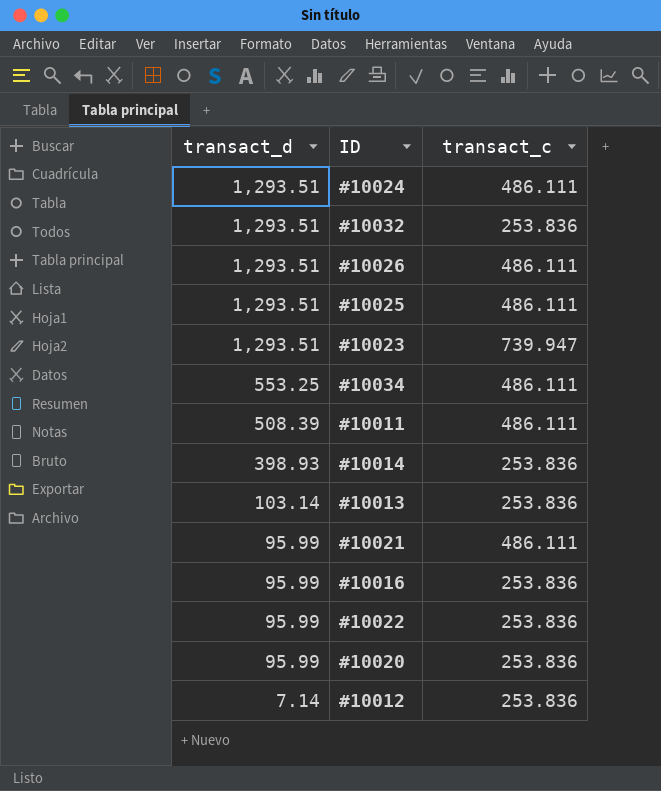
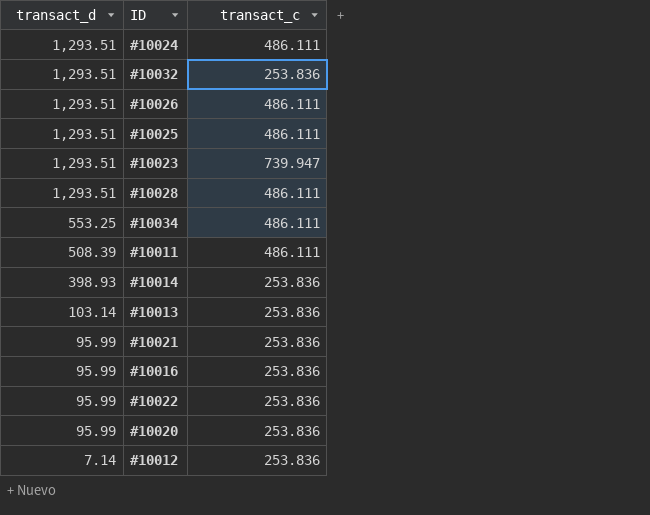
row #10028: none -> 1,293.51 | 486.111
#10021 | transact_c: 486.111 -> 253.836

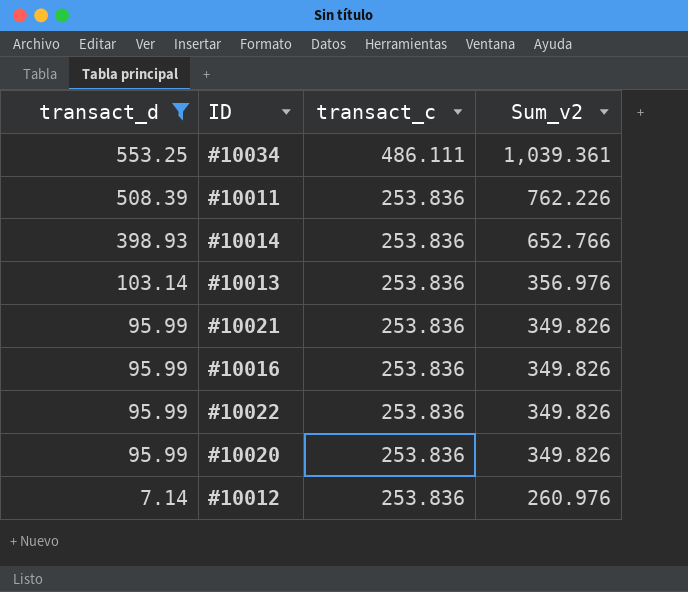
filter: none -> transact_d != 1,293.51
column Sum_v2 | formula: none -> [transact_d] + [transact_c]
#10011 | transact_c: 486.111 -> 253.836

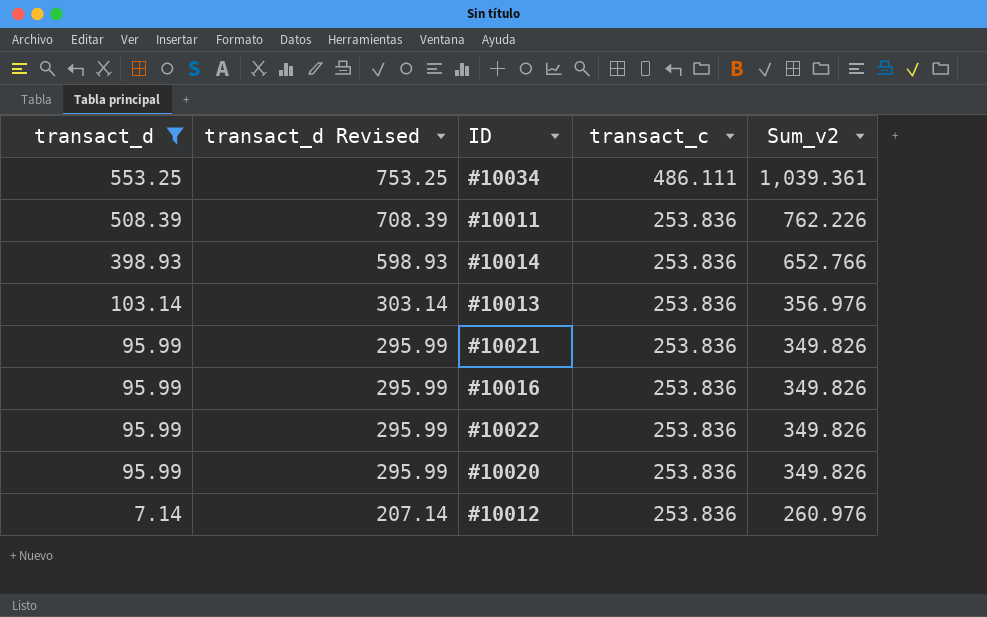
column transact_d Revised | formula: none -> [transact_d] + 200

